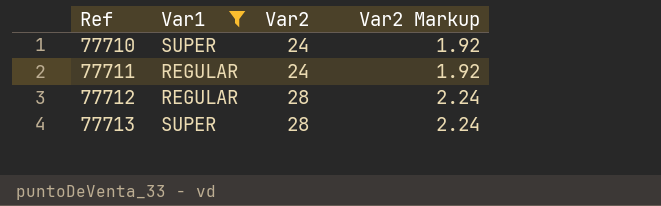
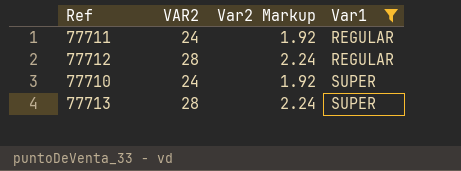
row order: Ref ascending -> Var1 ascending
column name: Var2 -> VAR2
column Var1 | position: 2 -> 4

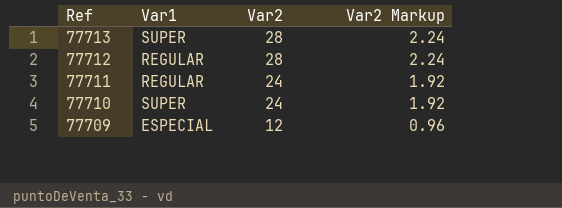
filter: Var1 != ESPECIAL -> none
row order: Var1 ascending -> Ref descending
column Var1 | position: 4 -> 2
column name: VAR2 -> Var2

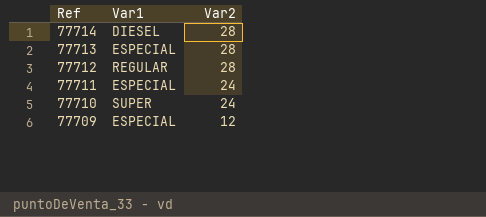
column Var2 Markup | formula: [Var2] * 0.08 -> none
row 77714: none -> DIESEL | 28
77713 | Var1: SUPER -> ESPECIAL
77711 | Var1: REGULAR -> ESPECIAL

